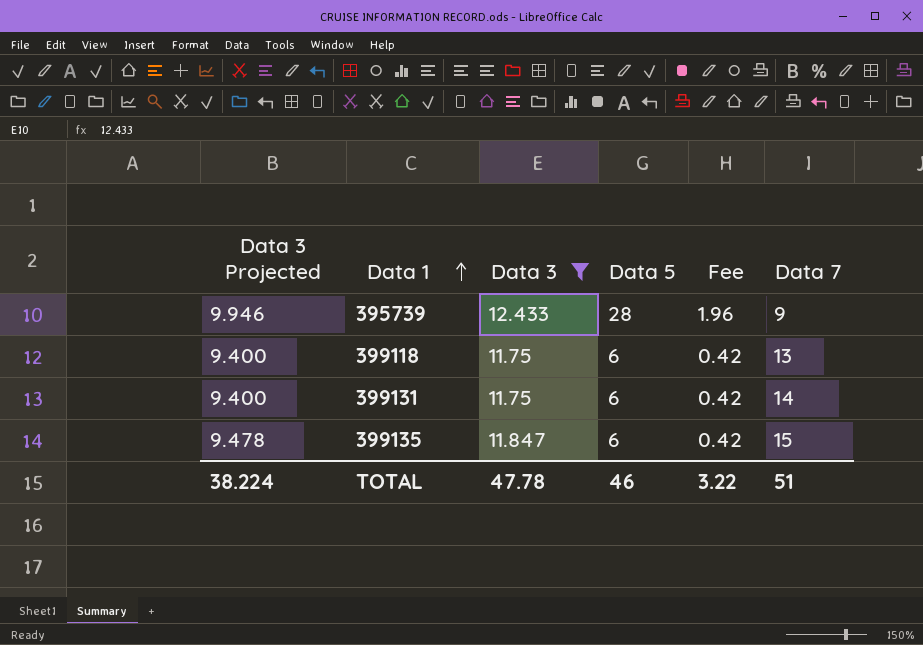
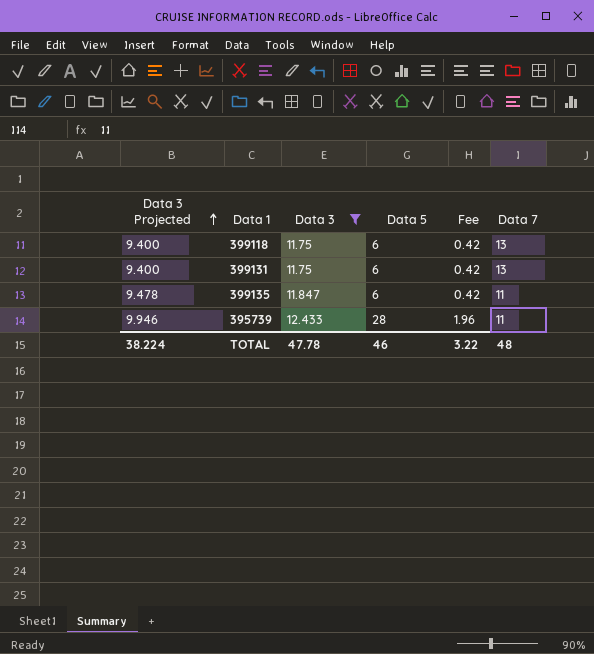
row order: Data 1 ascending -> Data 3 Projected ascending
399131 | Data 7: 14 -> 13
399135 | Data 7: 15 -> 11
395739 | Data 7: 9 -> 11
TOTAL | Data 7: 51 -> 48

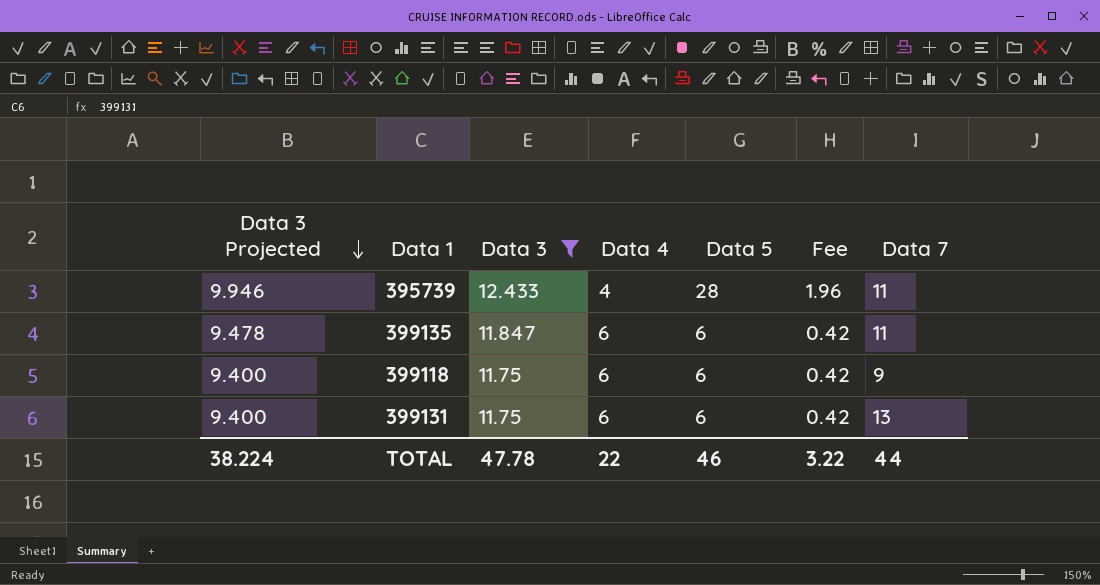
row order: Data 3 Projected ascending -> Data 3 Projected descending
column Data 4 | position: none -> 4
399118 | Data 7: 13 -> 9
TOTAL | Data 7: 48 -> 44

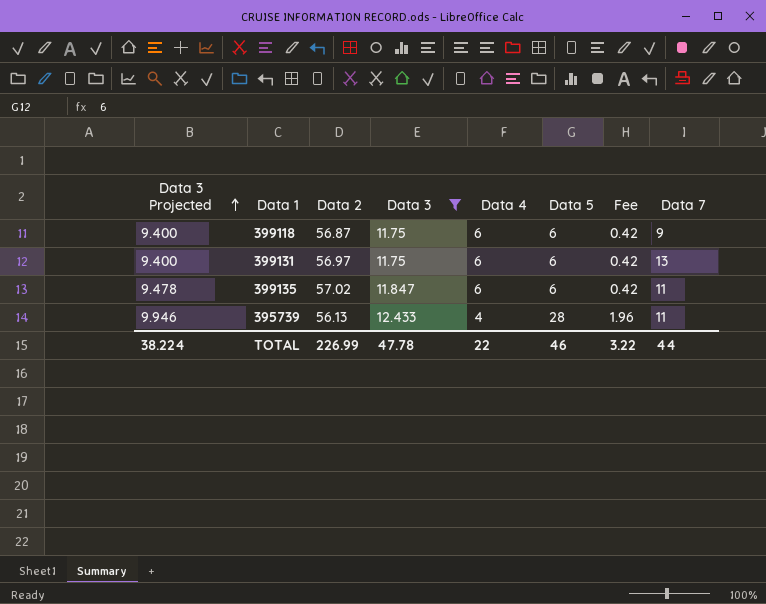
row order: Data 3 Projected descending -> Data 3 Projected ascending
column Data 2 | position: none -> 3

